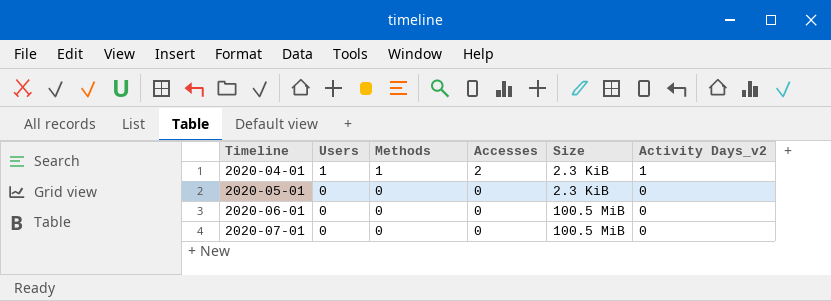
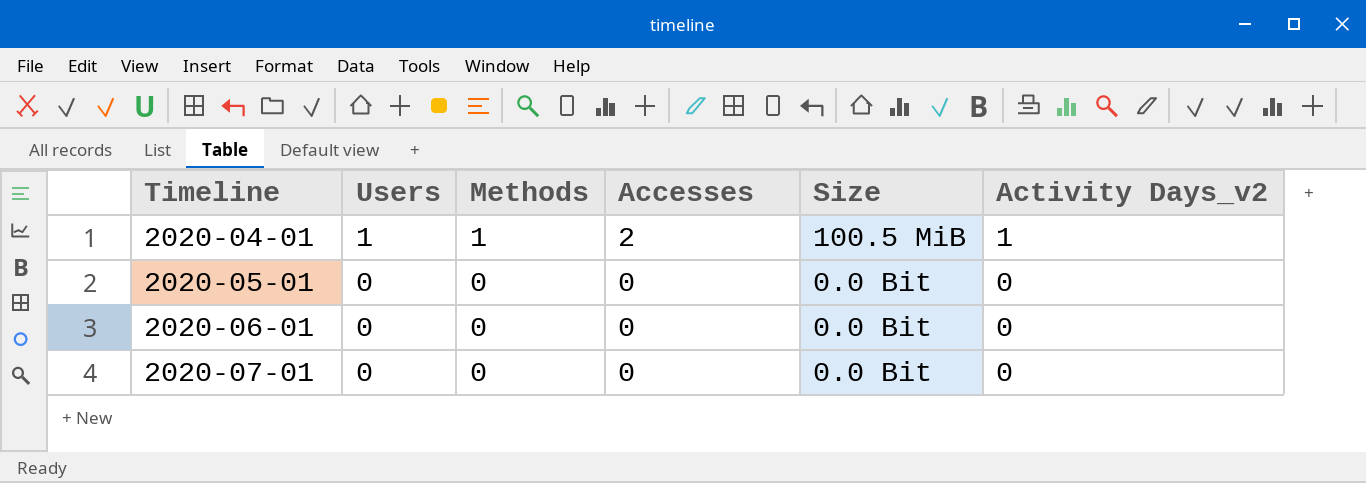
2020-04-01 | Size: 2.3 KiB -> 100.5 MiB
2020-05-01 | Size: 2.3 KiB -> 0.0 Bit
2020-06-01 | Size: 100.5 MiB -> 0.0 Bit
2020-07-01 | Size: 100.5 MiB -> 0.0 Bit

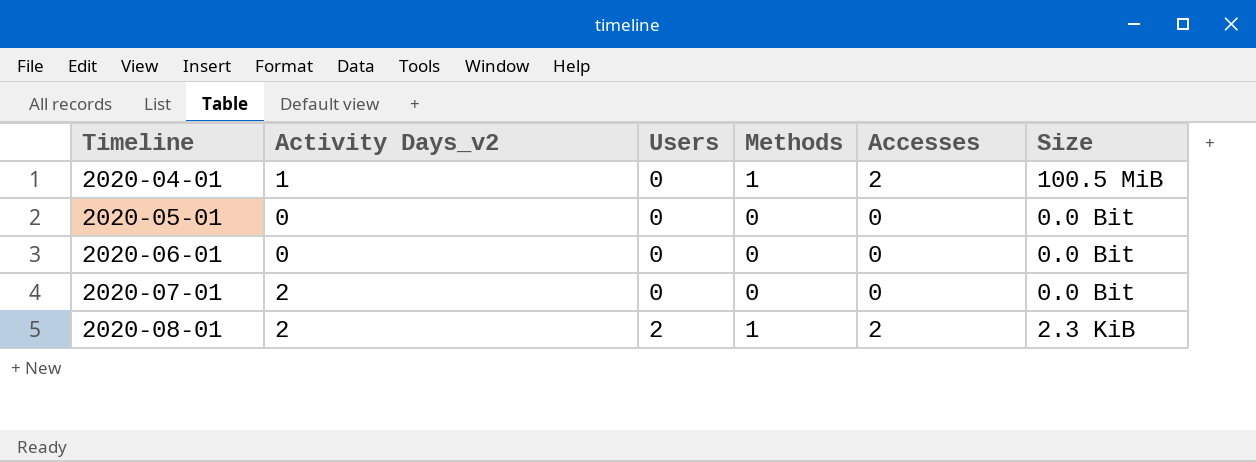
column Activity Days_v2 | position: 6 -> 2
2020-04-01 | Users: 1 -> 0
2020-07-01 | Activity Days_v2: 0 -> 2
row 2020-08-01: none -> 2 | 2 | 1 | 2 | 2.3 KiB

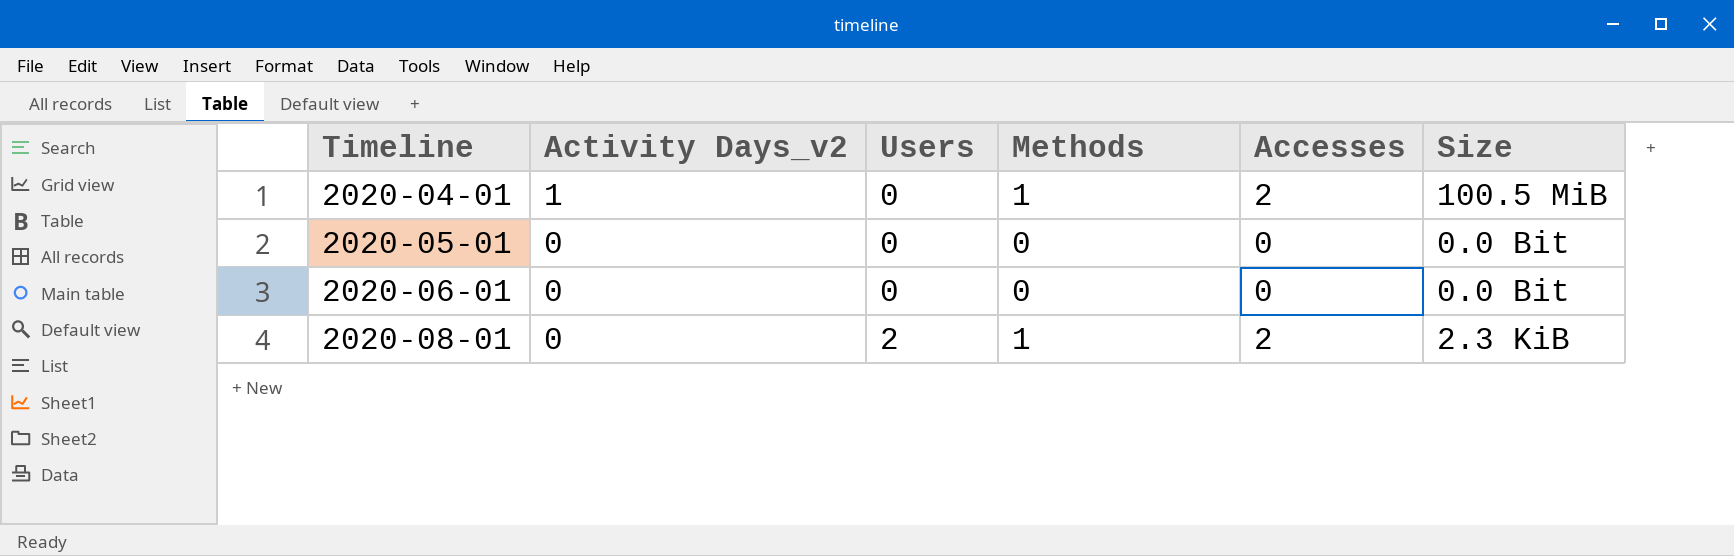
row 2020-07-01: 2 | 0 | 0 | 0 | 0.0 Bit -> none
2020-08-01 | Activity Days_v2: 2 -> 0

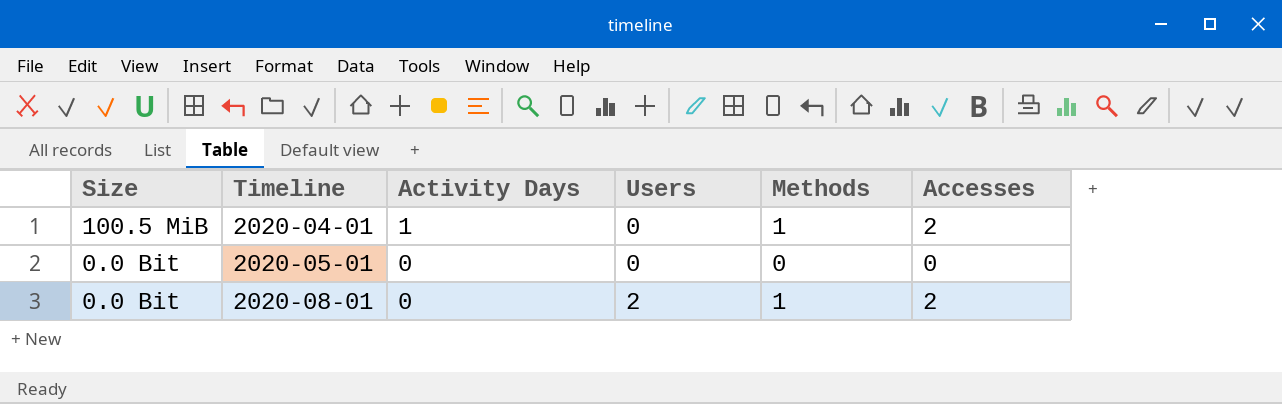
column Size | position: 6 -> 1
column name: Activity Days_v2 -> Activity Days
row 2020-06-01: 0 | 0 | 0 | 0 | 0.0 Bit -> none
2020-08-01 | Size: 2.3 KiB -> 0.0 Bit

